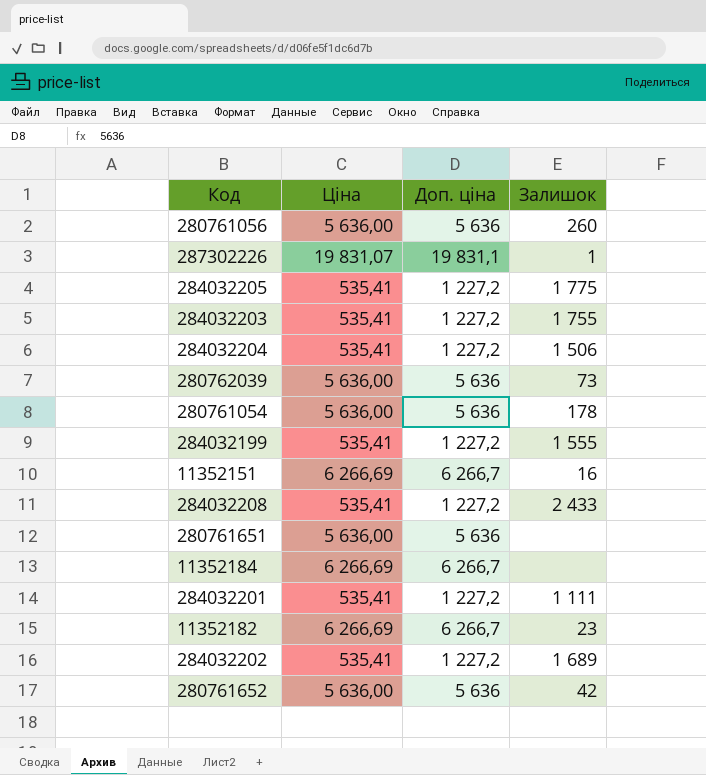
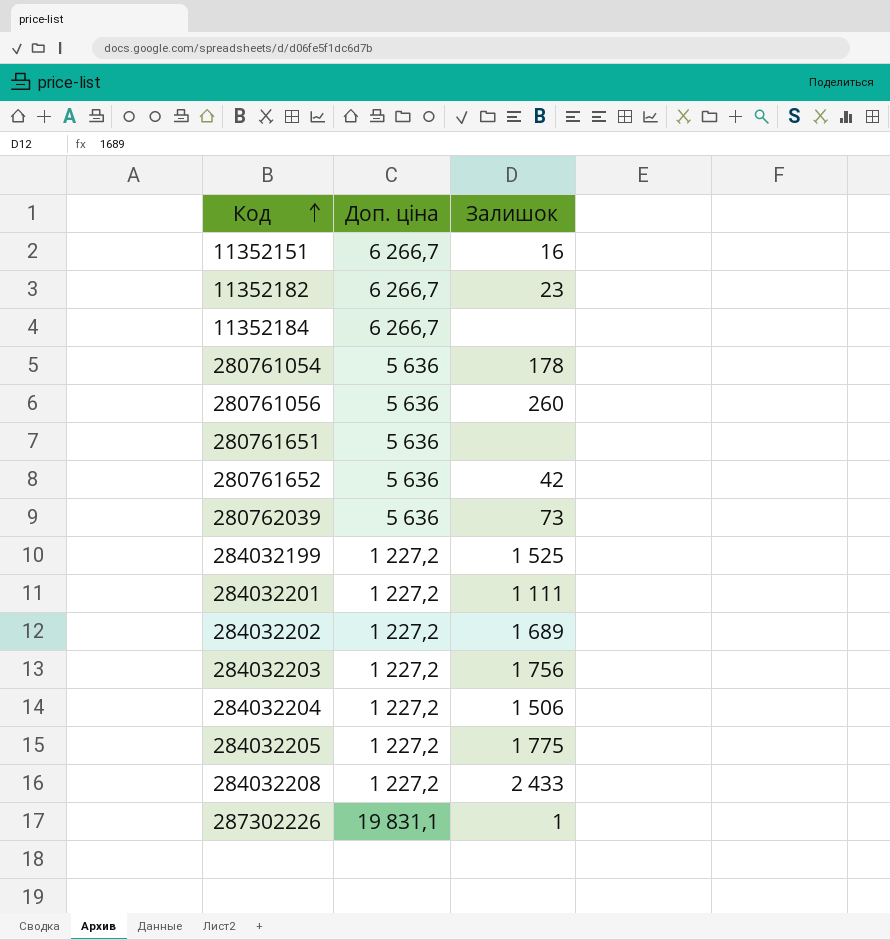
row order: none -> Код ascending
column Ціна | position: 2 -> none
284032199 | Залишок: 1 555 -> 1 525
284032203 | Залишок: 1 755 -> 1 756

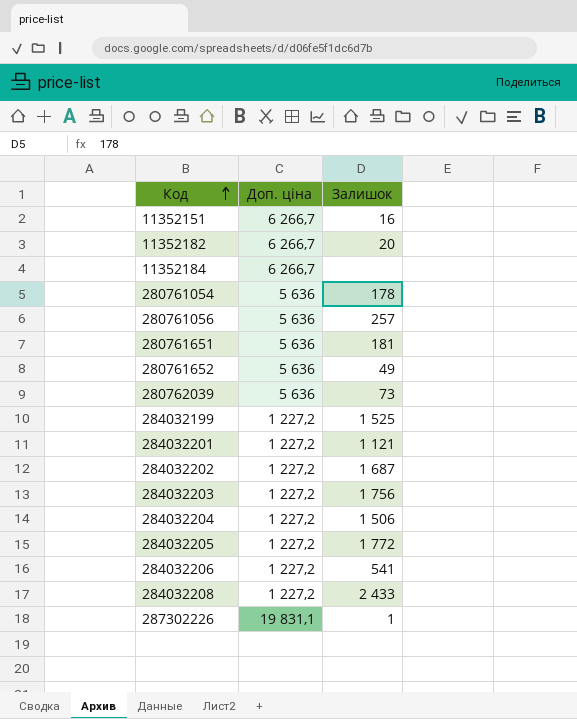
11352182 | Залишок: 23 -> 20
280761056 | Залишок: 260 -> 257
280761651 | Залишок: none -> 181
280761652 | Залишок: 42 -> 49
284032201 | Залишок: 1 111 -> 1 121
284032202 | Залишок: 1 689 -> 1 687
284032205 | Залишок: 1 775 -> 1 772
row 284032206: none -> 1 227,2 | 541

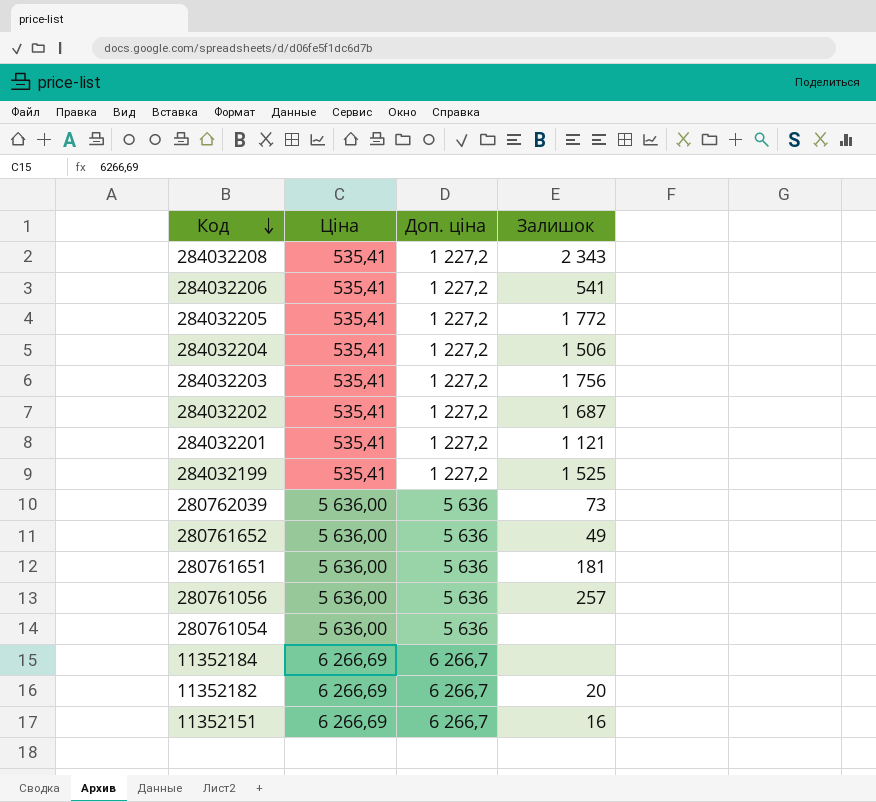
row order: Код ascending -> Код descending
column Ціна | position: none -> 2
row 287302226: 19 831,1 | 1 -> none
284032208 | Залишок: 2 433 -> 2 343
280761054 | Залишок: 178 -> none

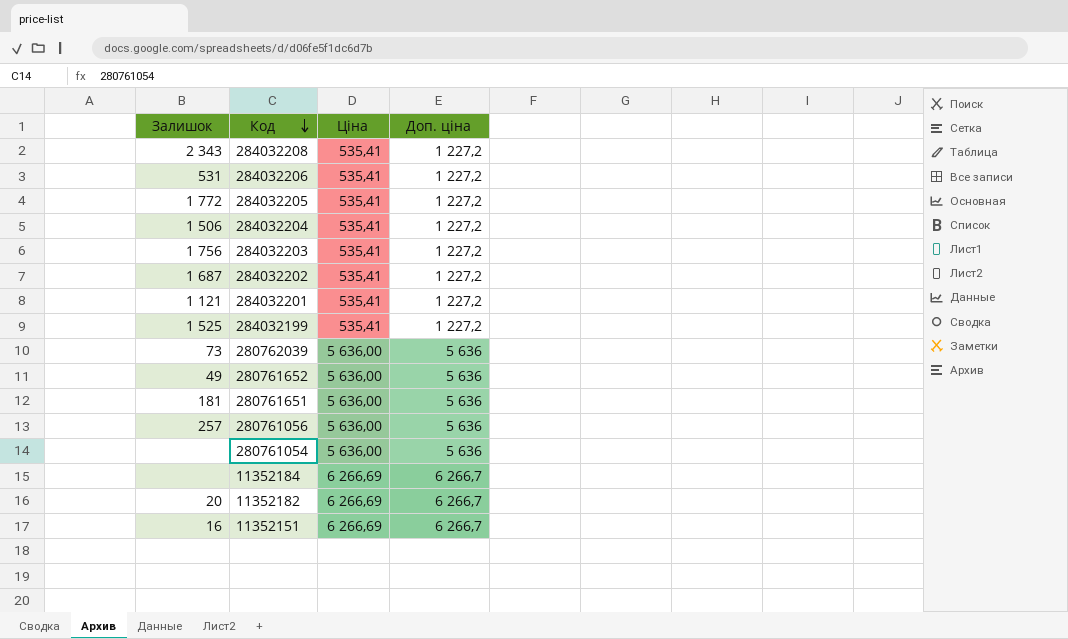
column Залишок | position: 4 -> 1
284032206 | Залишок: 541 -> 531

